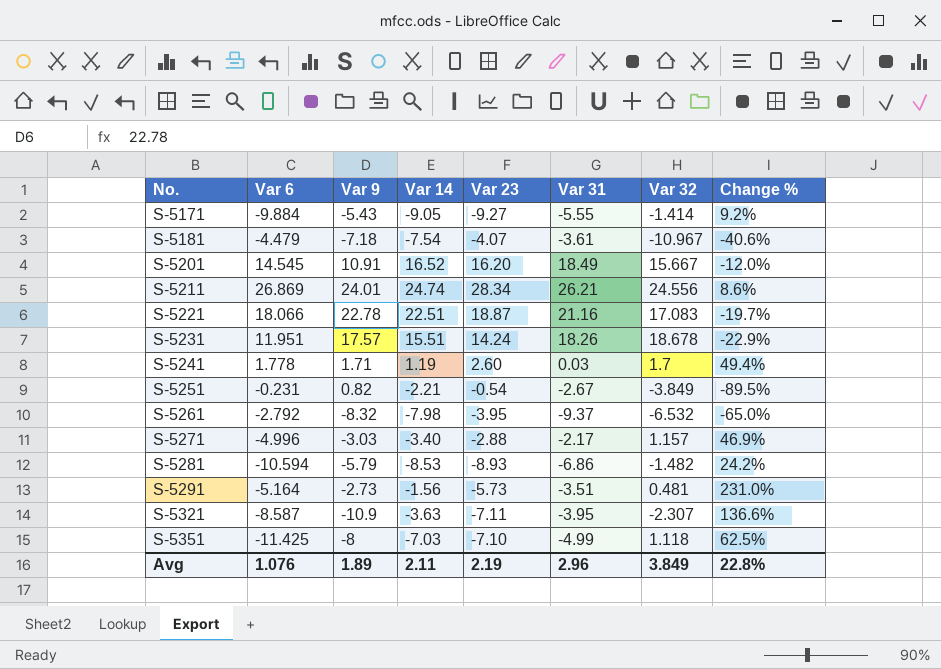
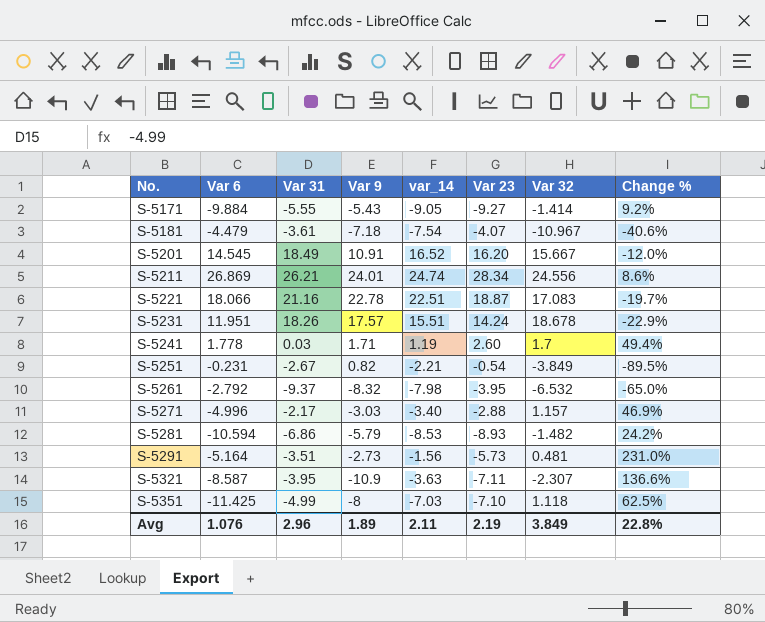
column Var 31 | position: 6 -> 3
column name: Var 14 -> var_14

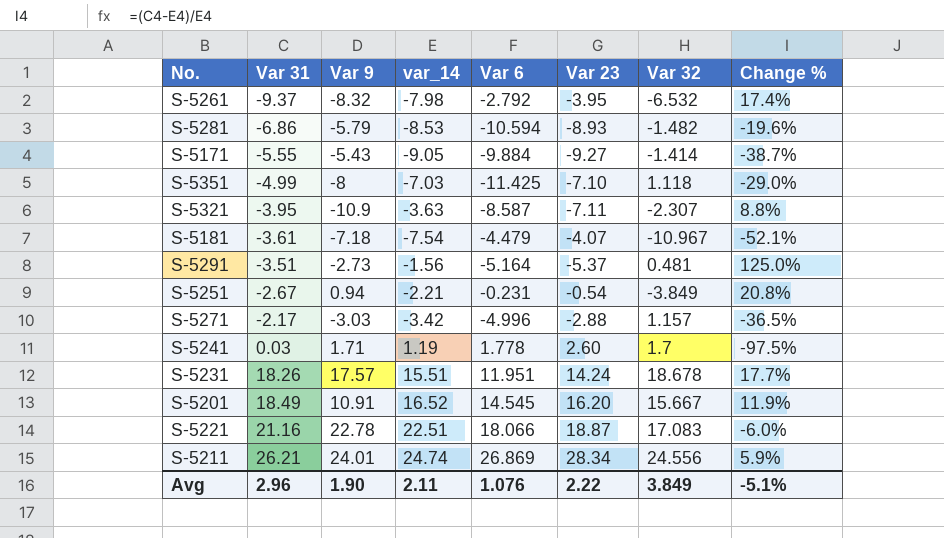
row order: No. ascending -> Var 31 ascending
column Var 6 | position: 2 -> 5
column Change % | formula: ([Var 6] - [var_14]) / [var_14] -> ([Var 31] - [var_14]) / [var_14]
S-5291 | Var 23: -5.73 -> -5.37
S-5251 | Var 9: 0.82 -> 0.94
S-5271 | var_14: -3.40 -> -3.42
Avg | Var 9: 1.89 -> 1.90
Avg | Var 23: 2.19 -> 2.22
Avg | Change %: 22.8% -> -5.1%

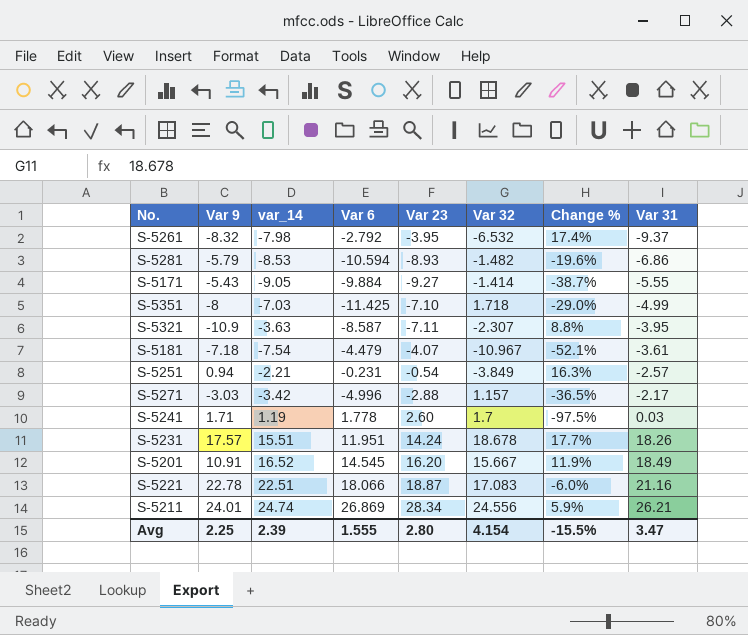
column Var 31 | position: 2 -> 8
row S-5291: -3.51 | -2.73 | -1.56 | -5.164 | -5.37 | 0.481 | 125.0% -> none
S-5351 | Var 32: 1.118 -> 1.718
S-5251 | Change %: 20.8% -> 16.3%
S-5251 | Var 31: -2.67 -> -2.57
Avg | Var 9: 1.90 -> 2.25
Avg | var_14: 2.11 -> 2.39
Avg | Var 6: 1.076 -> 1.555
Avg | Var 23: 2.22 -> 2.80
Avg | Var 32: 3.849 -> 4.154
Avg | Change %: -5.1% -> -15.5%
Avg | Var 31: 2.96 -> 3.47

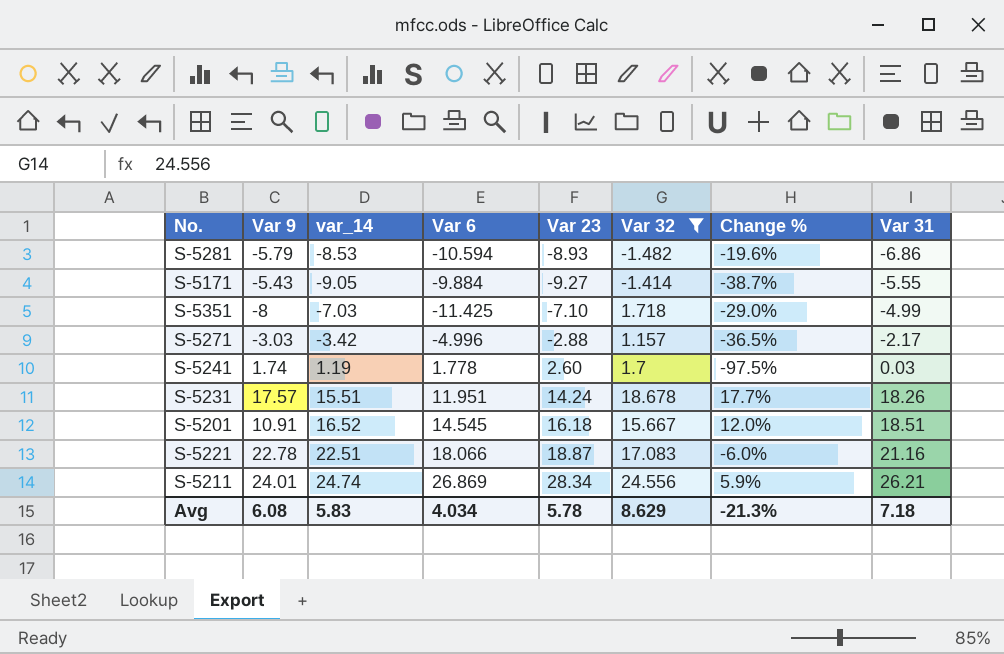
filter: none -> Var 32 >= -1.482
S-5241 | Var 9: 1.71 -> 1.74
S-5201 | Var 23: 16.20 -> 16.18
S-5201 | Change %: 11.9% -> 12.0%
S-5201 | Var 31: 18.49 -> 18.51
Avg | Var 9: 2.25 -> 6.08
Avg | var_14: 2.39 -> 5.83
Avg | Var 6: 1.555 -> 4.034
Avg | Var 23: 2.80 -> 5.78
Avg | Var 32: 4.154 -> 8.629
Avg | Change %: -15.5% -> -21.3%
Avg | Var 31: 3.47 -> 7.18

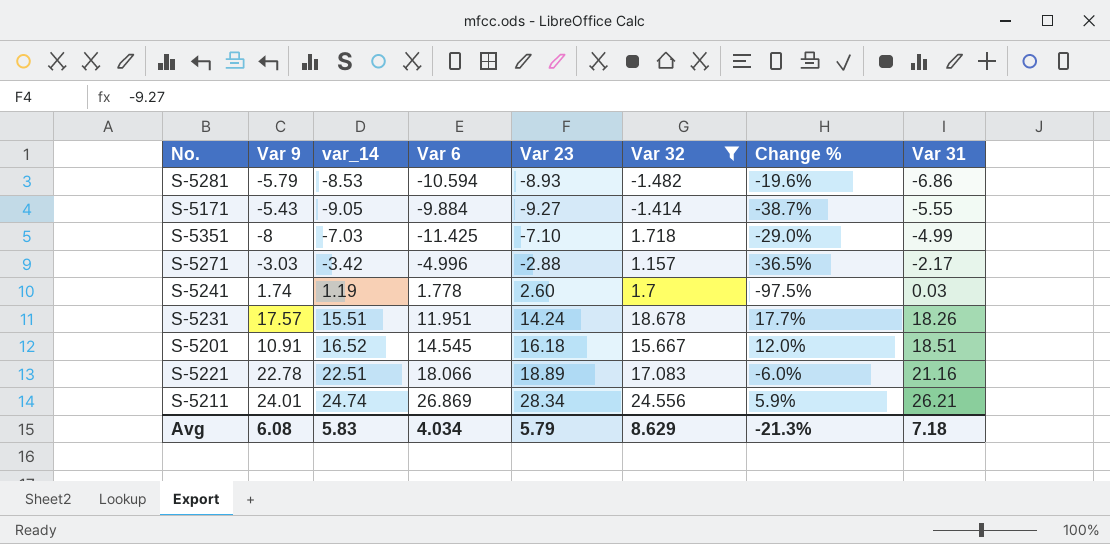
S-5221 | Var 23: 18.87 -> 18.89
Avg | Var 23: 5.78 -> 5.79

